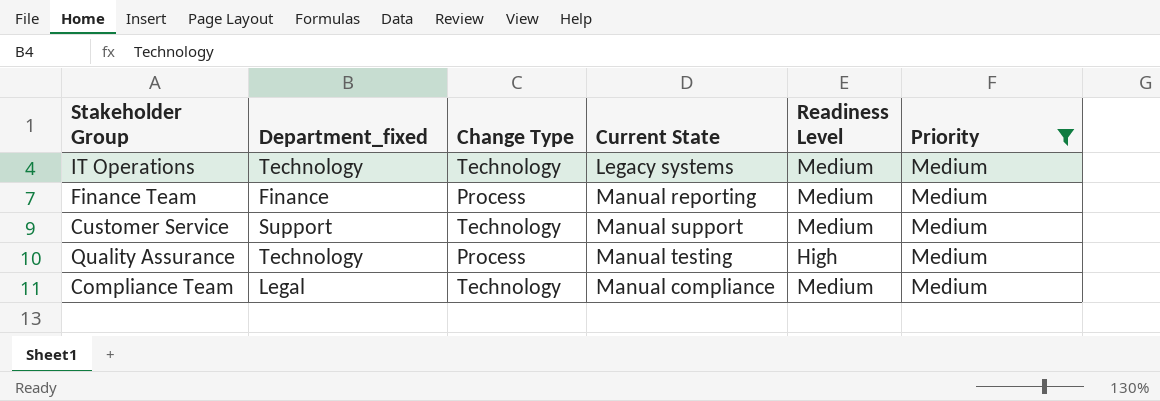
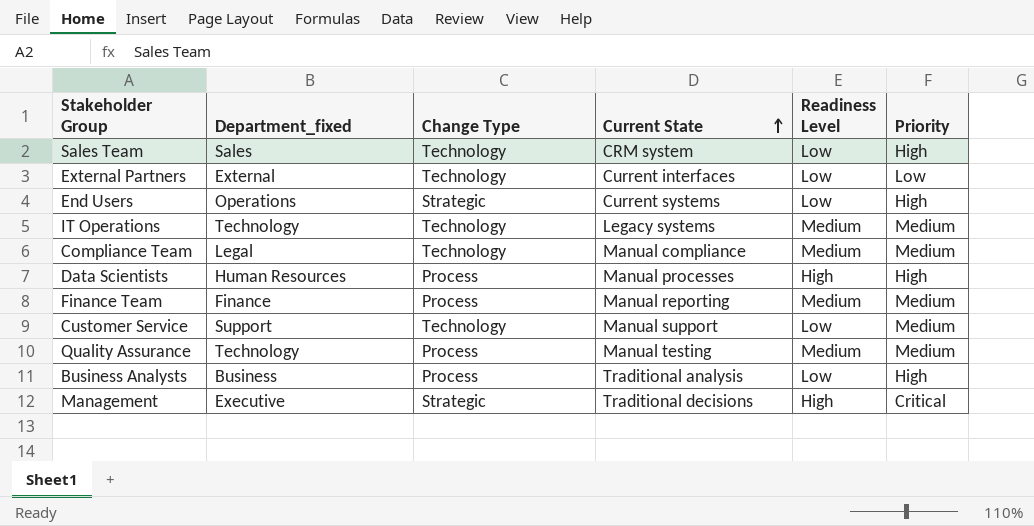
filter: Priority = Medium -> none
row order: none -> Current State ascending
Customer Service | Readiness Level: Medium -> Low
Quality Assurance | Readiness Level: High -> Medium

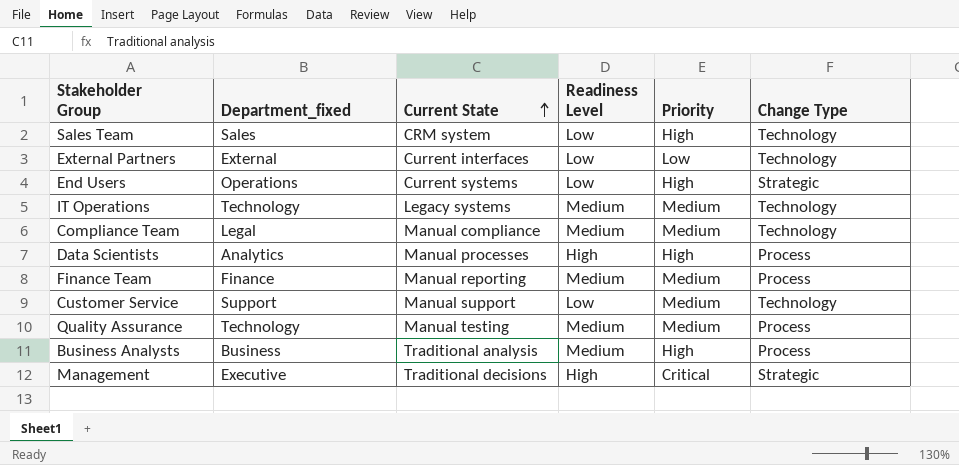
column Change Type | position: 3 -> 6
Data Scientists | Department_fixed: Human Resources -> Analytics
Business Analysts | Readiness Level: Low -> Medium

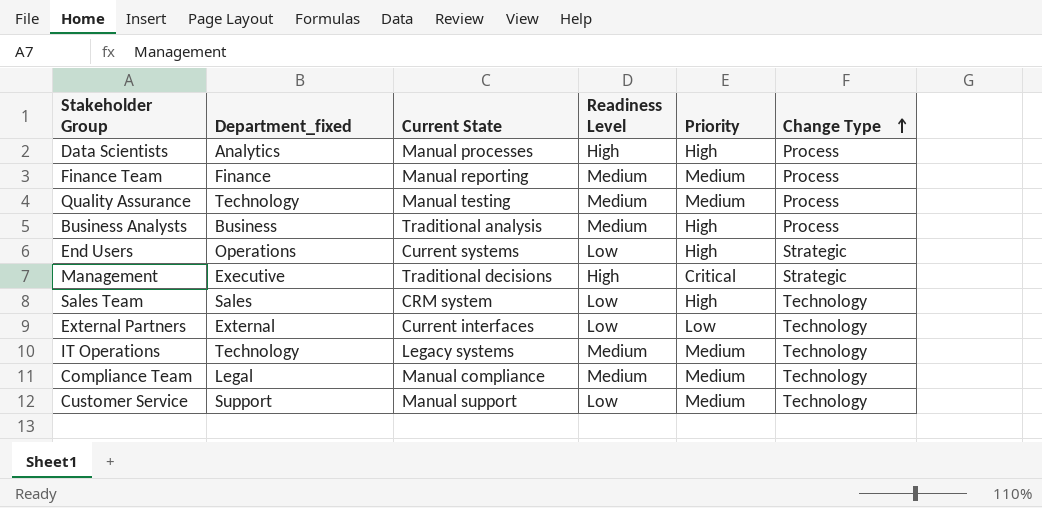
row order: Current State ascending -> Change Type ascending

